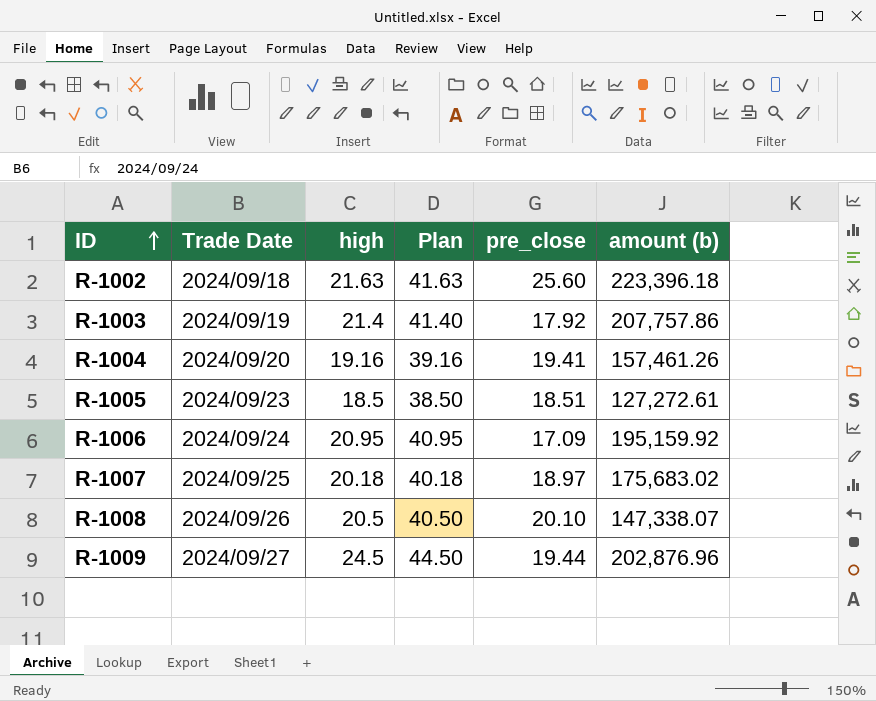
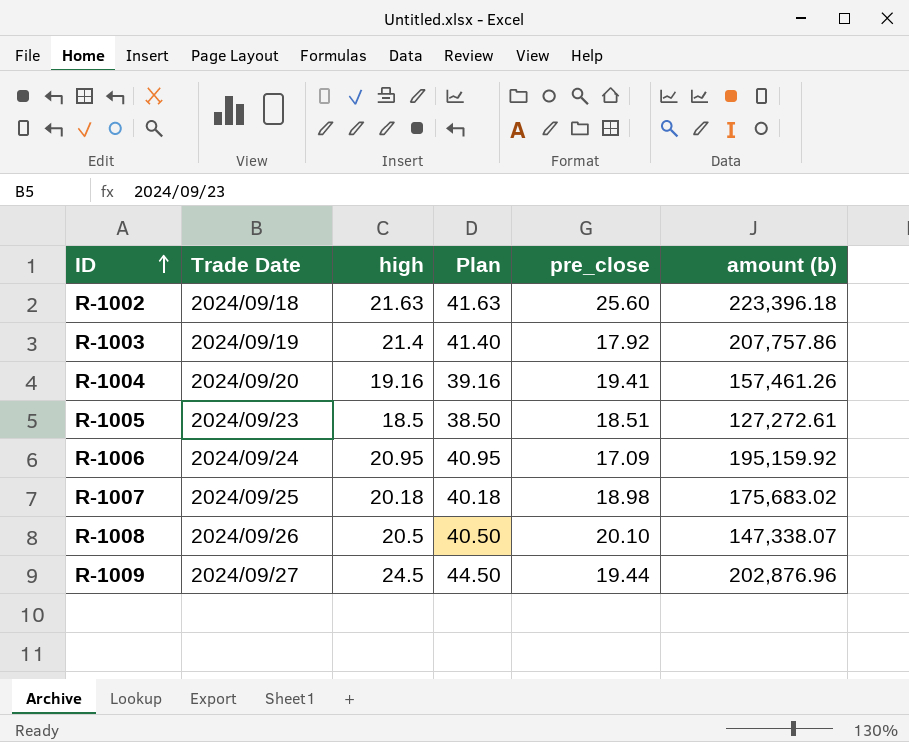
R-1007 | pre_close: 18.97 -> 18.98

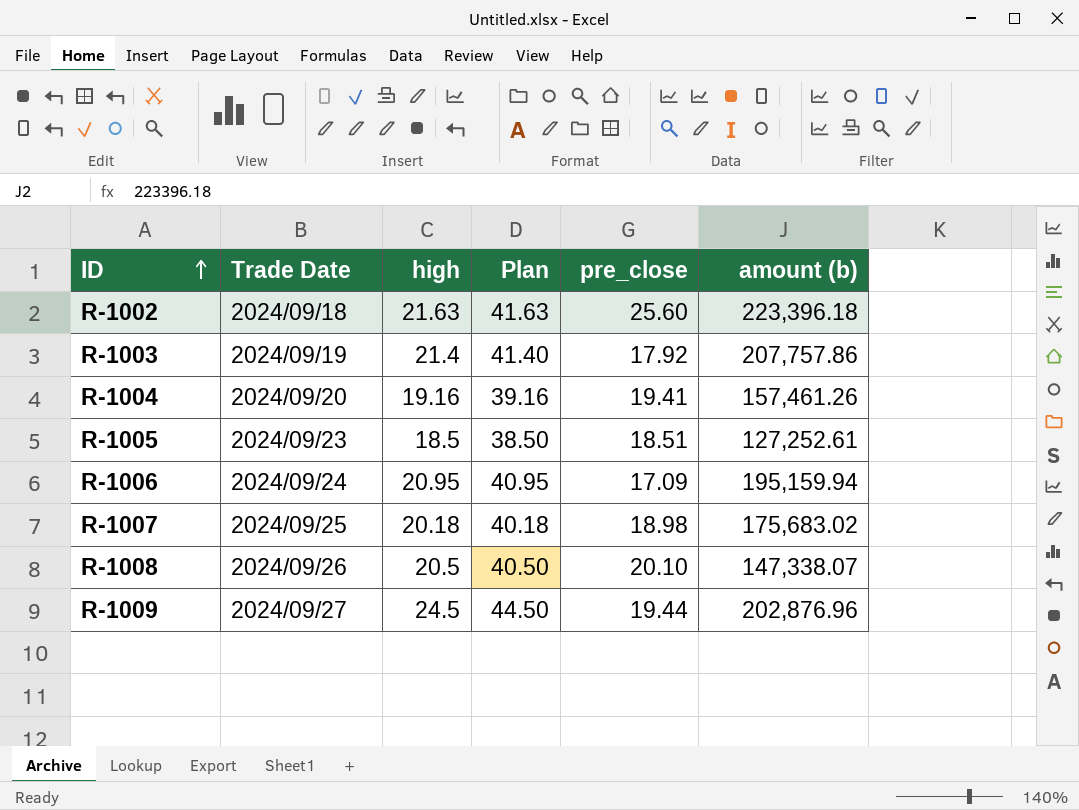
R-1005 | amount (b): 127,272.61 -> 127,252.61
R-1006 | amount (b): 195,159.92 -> 195,159.94

